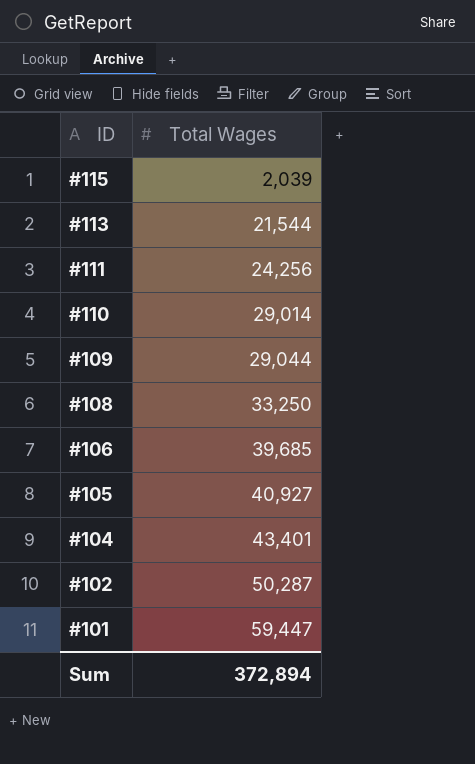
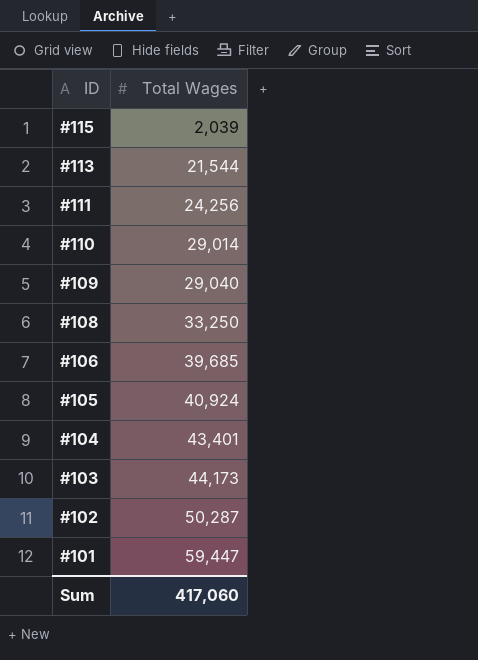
#109 | Total Wages: 29,044 -> 29,040
#105 | Total Wages: 40,927 -> 40,924
row #103: none -> 44,173
Sum | Total Wages: 372,894 -> 417,060

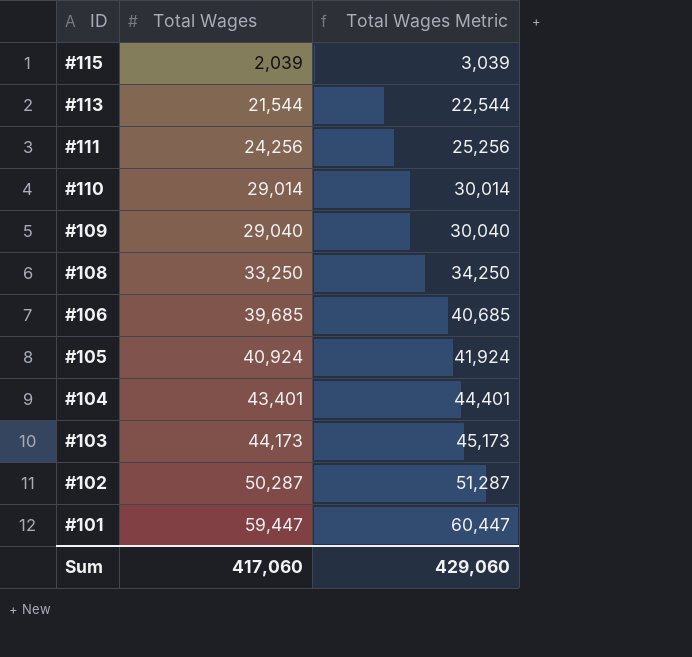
column Total Wages Metric | formula: none -> [Total Wages] + 1000

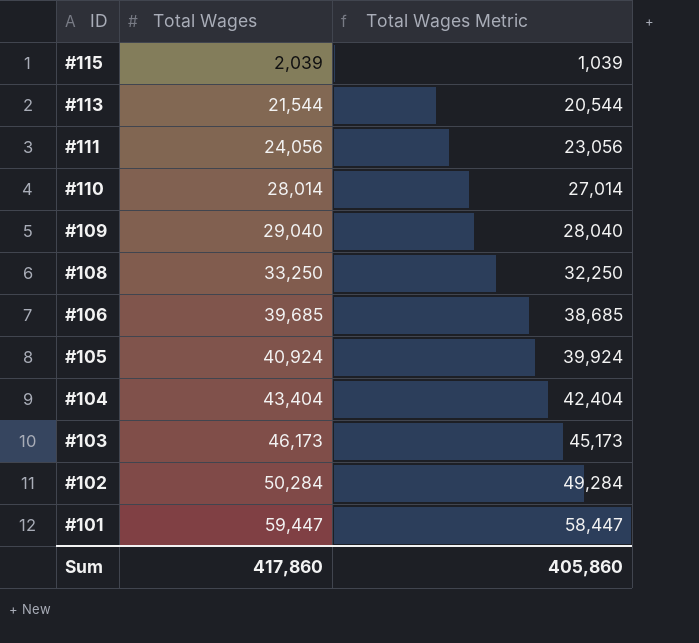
column Total Wages Metric | formula: [Total Wages] + 1000 -> [Total Wages] - 1000
#111 | Total Wages: 24,256 -> 24,056
#110 | Total Wages: 29,014 -> 28,014
#104 | Total Wages: 43,401 -> 43,404
#103 | Total Wages: 44,173 -> 46,173
#102 | Total Wages: 50,287 -> 50,284
Sum | Total Wages: 417,060 -> 417,860
Sum | Total Wages Metric: 429,060 -> 405,860

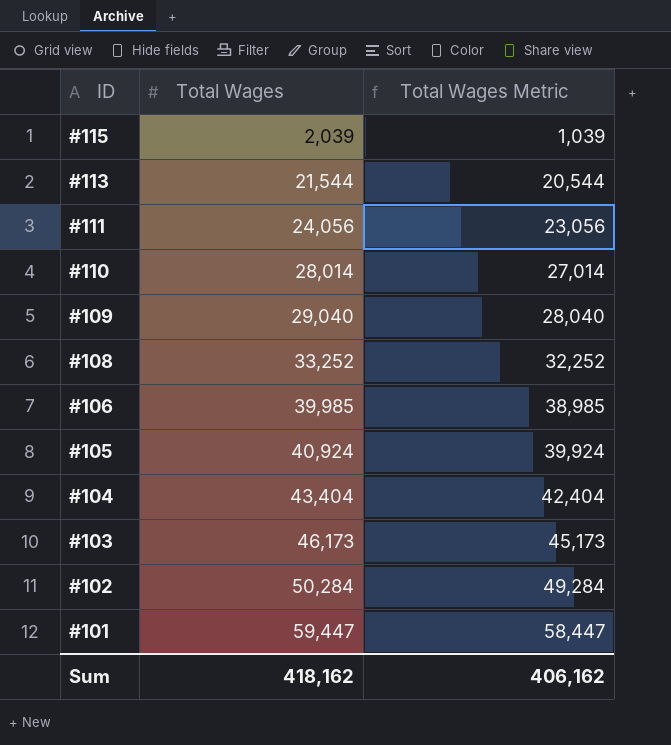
#108 | Total Wages: 33,250 -> 33,252
#108 | Total Wages Metric: 32,250 -> 32,252
#106 | Total Wages: 39,685 -> 39,985
#106 | Total Wages Metric: 38,685 -> 38,985
Sum | Total Wages: 417,860 -> 418,162
Sum | Total Wages Metric: 405,860 -> 406,162

